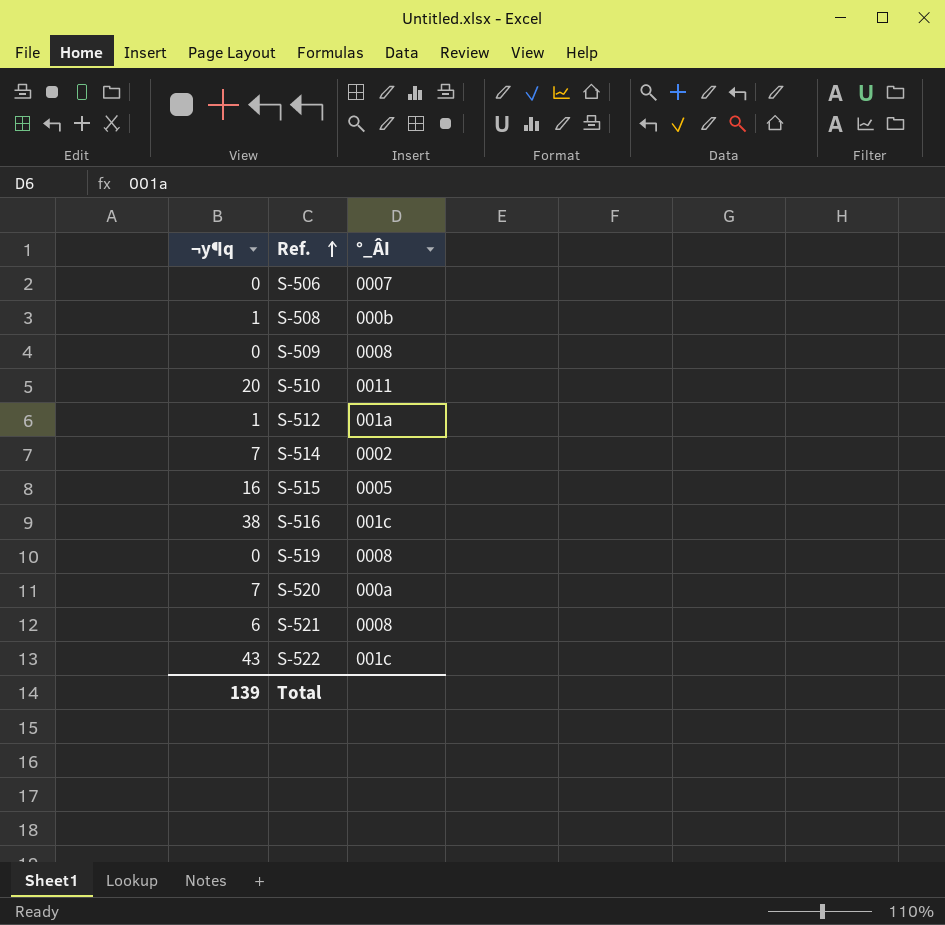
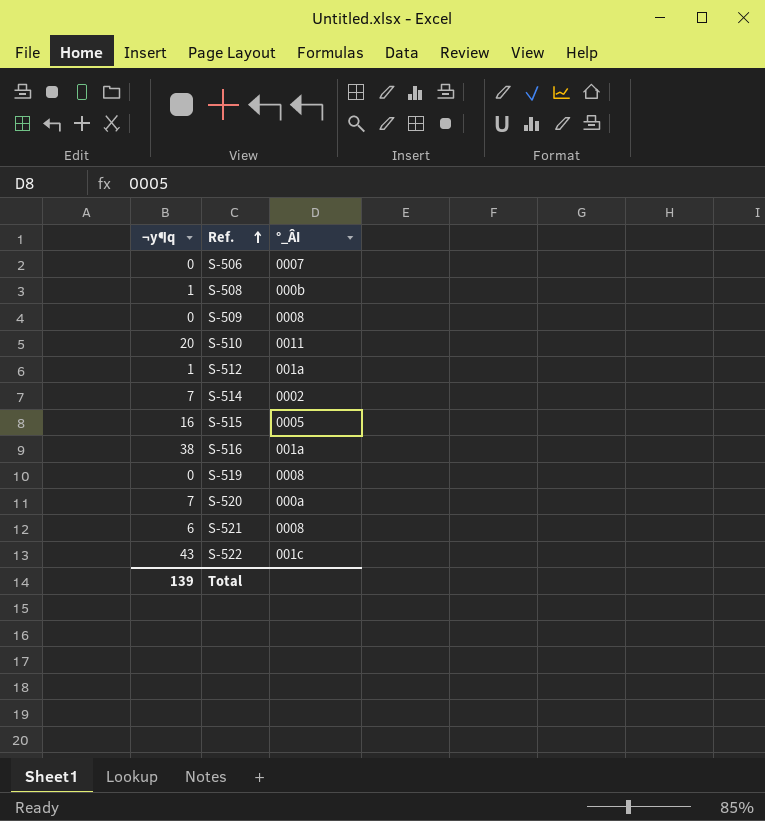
S-516 | °_ÂI: 001c -> 001a

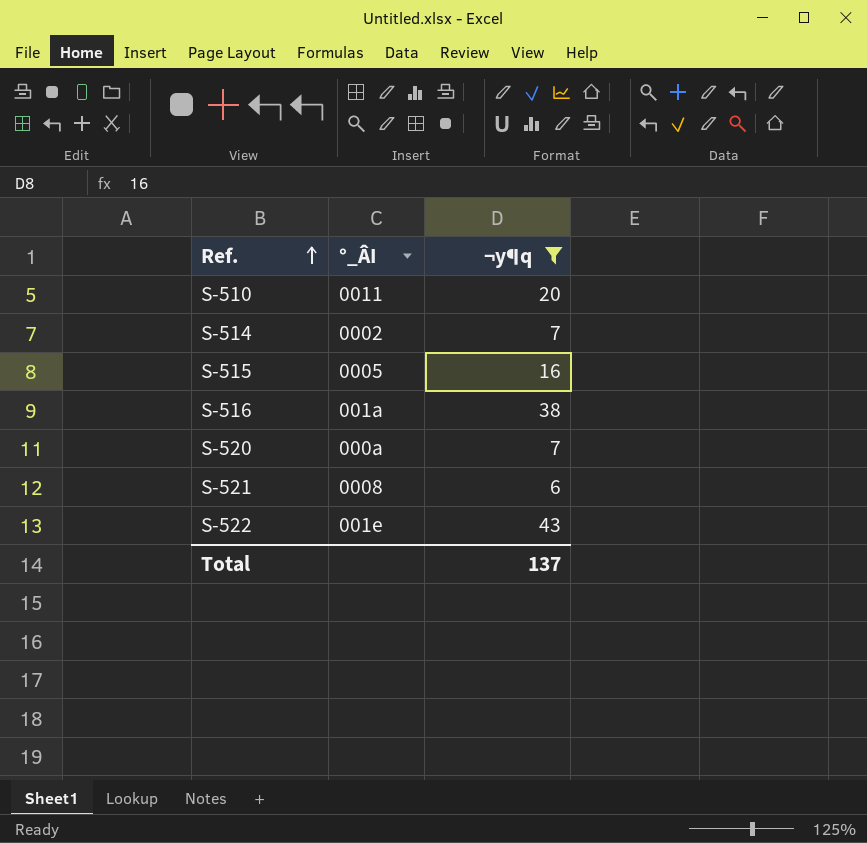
filter: none -> ¬y¶q >= 6
column ¬y¶q | position: 1 -> 3
S-522 | °_ÂI: 001c -> 001e
Total | ¬y¶q: 139 -> 137

